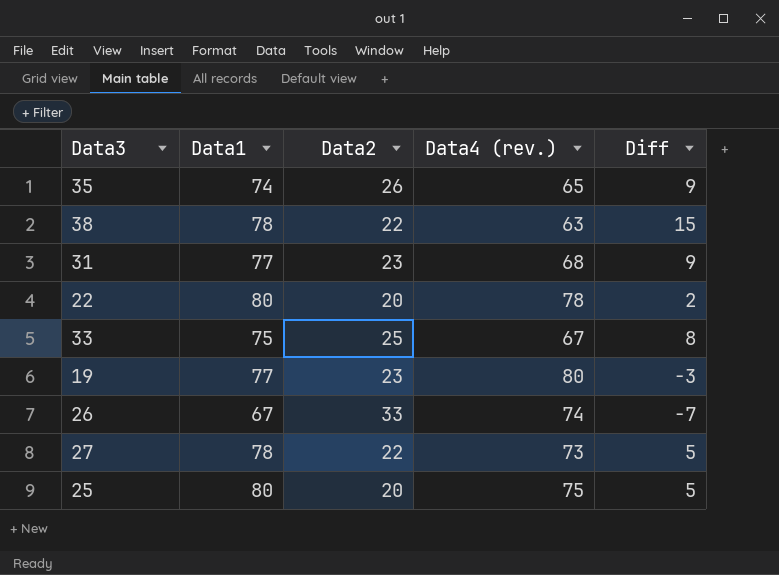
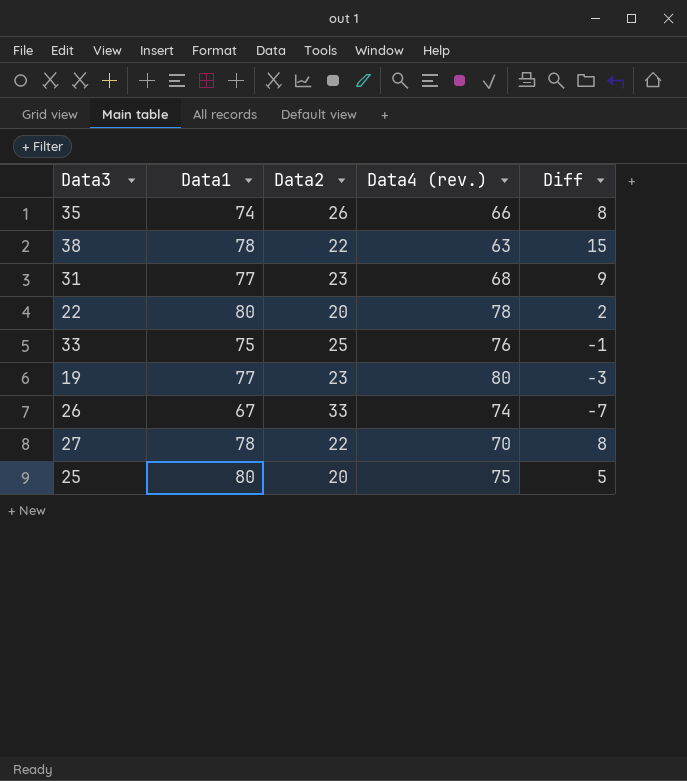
35 | Data4 (rev.): 65 -> 66
35 | Diff: 9 -> 8
33 | Data4 (rev.): 67 -> 76
33 | Diff: 8 -> -1
27 | Data4 (rev.): 73 -> 70
27 | Diff: 5 -> 8

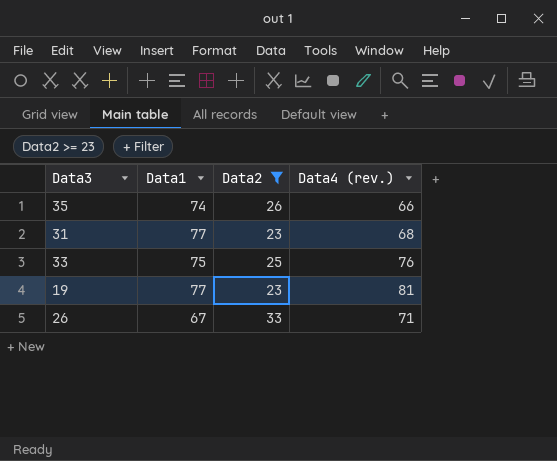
filter: none -> Data2 >= 23
column Diff | formula: [Data1] - [Data4 (rev.)] -> none
19 | Data4 (rev.): 80 -> 81
26 | Data4 (rev.): 74 -> 71

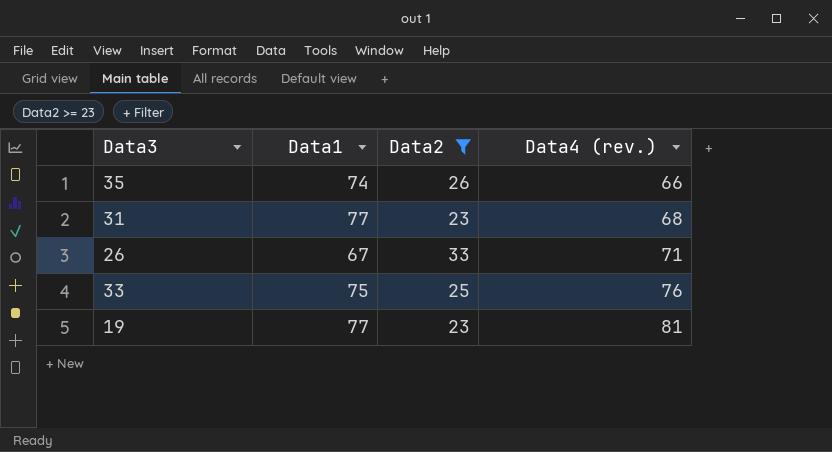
row order: none -> Data4 (rev.) ascending

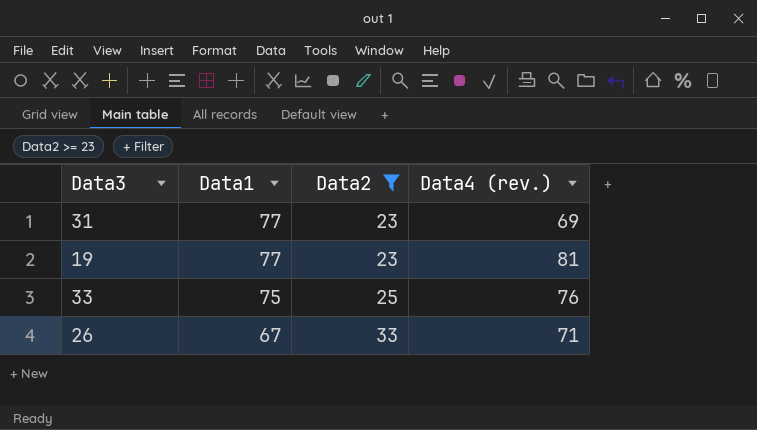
row order: Data4 (rev.) ascending -> Data1 descending
row 35: 74 | 26 | 66 -> none
31 | Data4 (rev.): 68 -> 69

